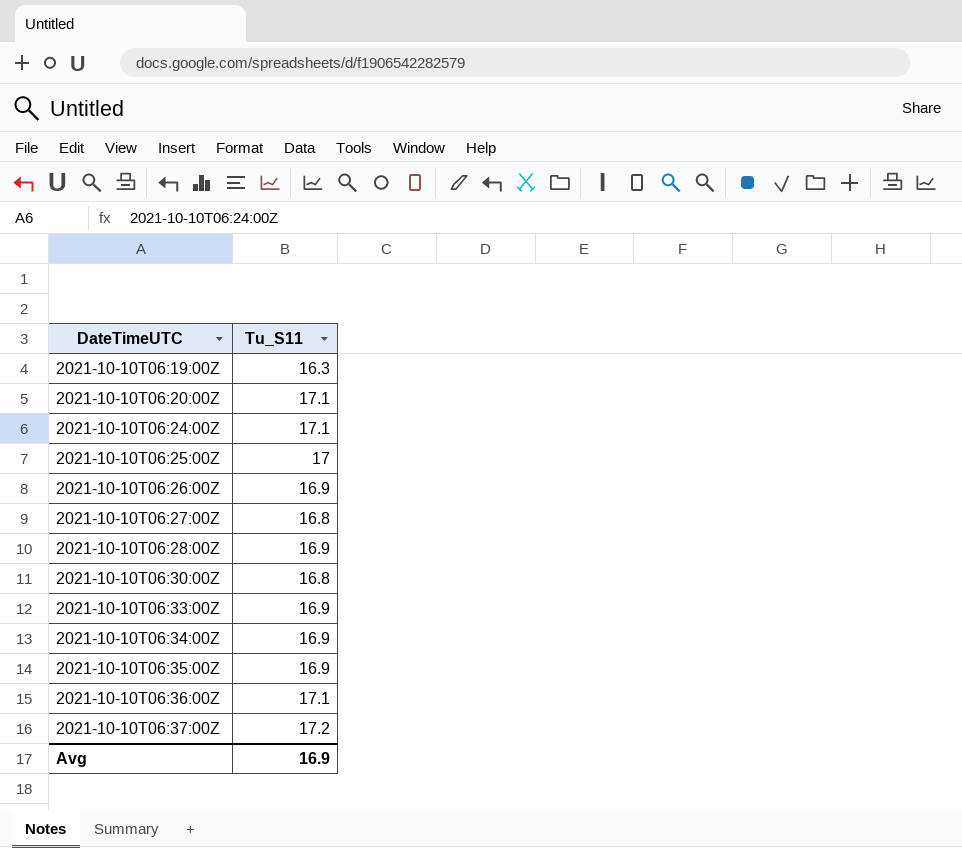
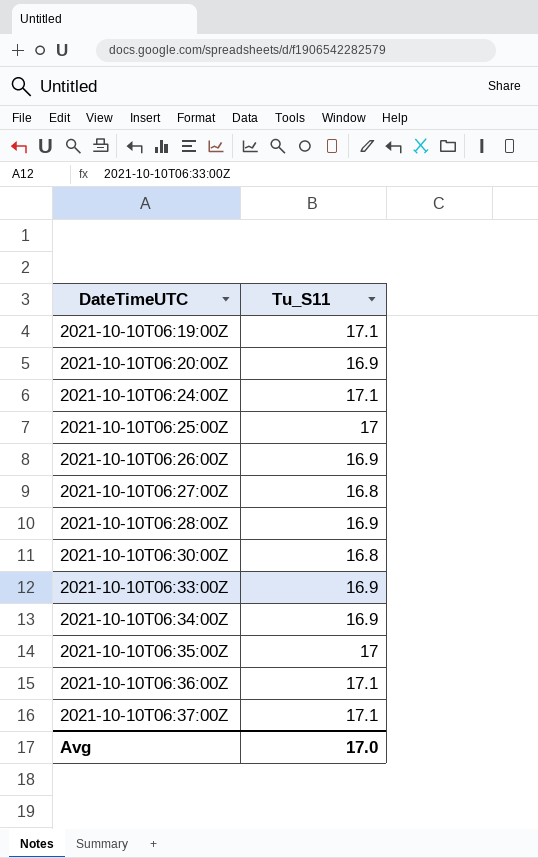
2021-10-10T06:19:00Z | Tu_S11: 16.3 -> 17.1
2021-10-10T06:20:00Z | Tu_S11: 17.1 -> 16.9
2021-10-10T06:35:00Z | Tu_S11: 16.9 -> 17
2021-10-10T06:37:00Z | Tu_S11: 17.2 -> 17.1
Avg | Tu_S11: 16.9 -> 17.0

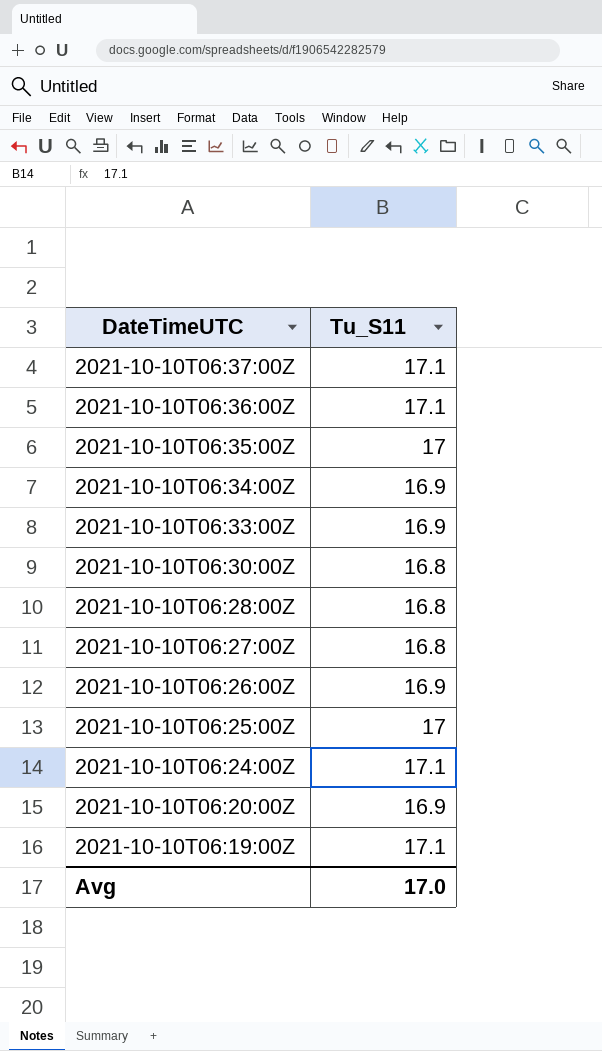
row order: DateTimeUTC ascending -> DateTimeUTC descending
2021-10-10T06:28:00Z | Tu_S11: 16.9 -> 16.8

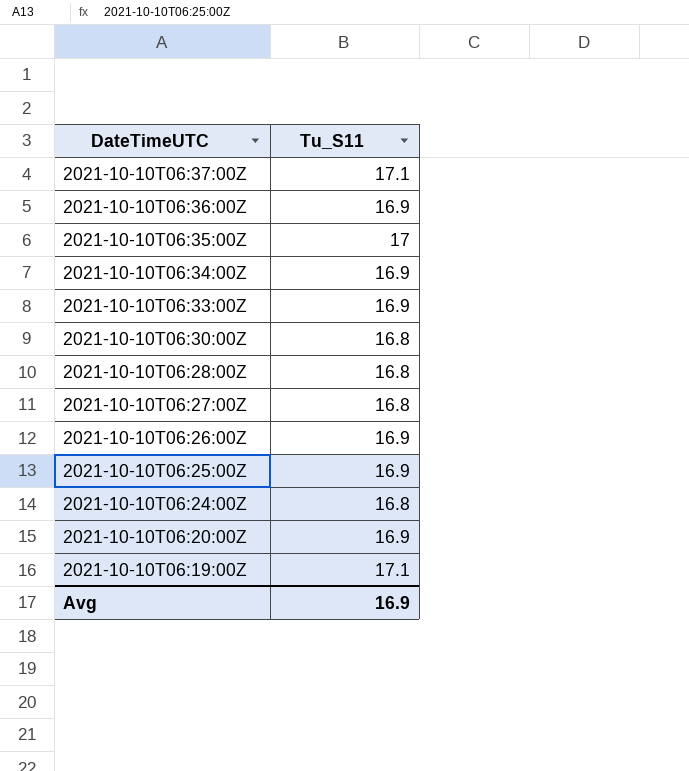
2021-10-10T06:36:00Z | Tu_S11: 17.1 -> 16.9
2021-10-10T06:25:00Z | Tu_S11: 17 -> 16.9
2021-10-10T06:24:00Z | Tu_S11: 17.1 -> 16.8
Avg | Tu_S11: 17.0 -> 16.9

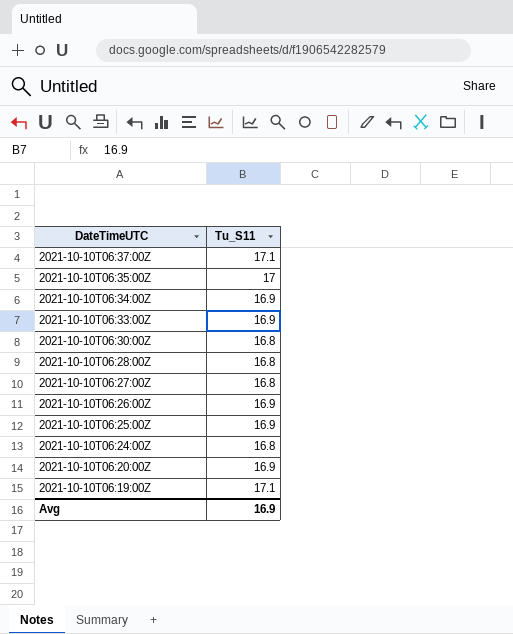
row 2021-10-10T06:36:00Z: 16.9 -> none

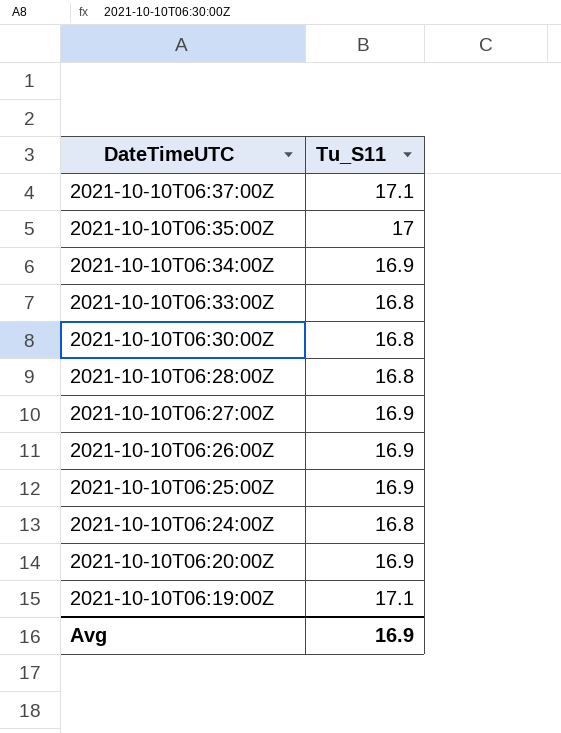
2021-10-10T06:33:00Z | Tu_S11: 16.9 -> 16.8
2021-10-10T06:27:00Z | Tu_S11: 16.8 -> 16.9

